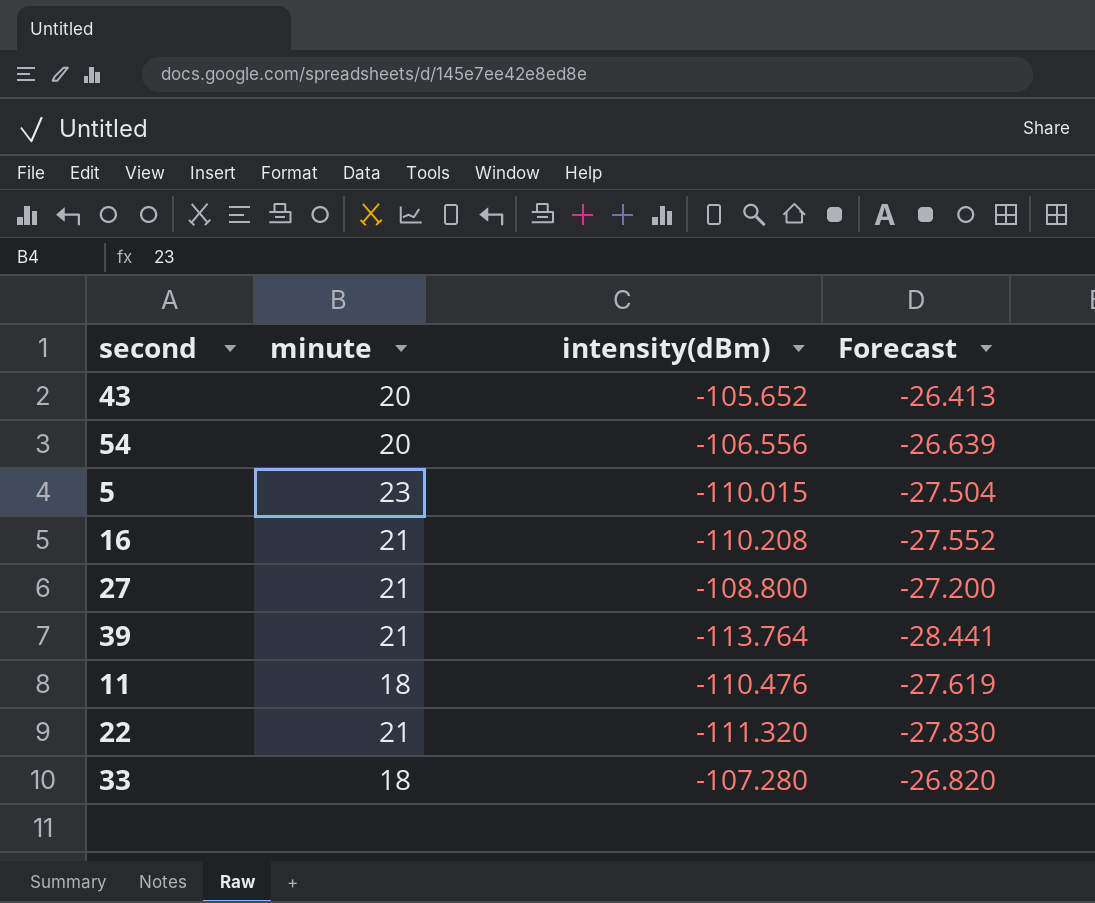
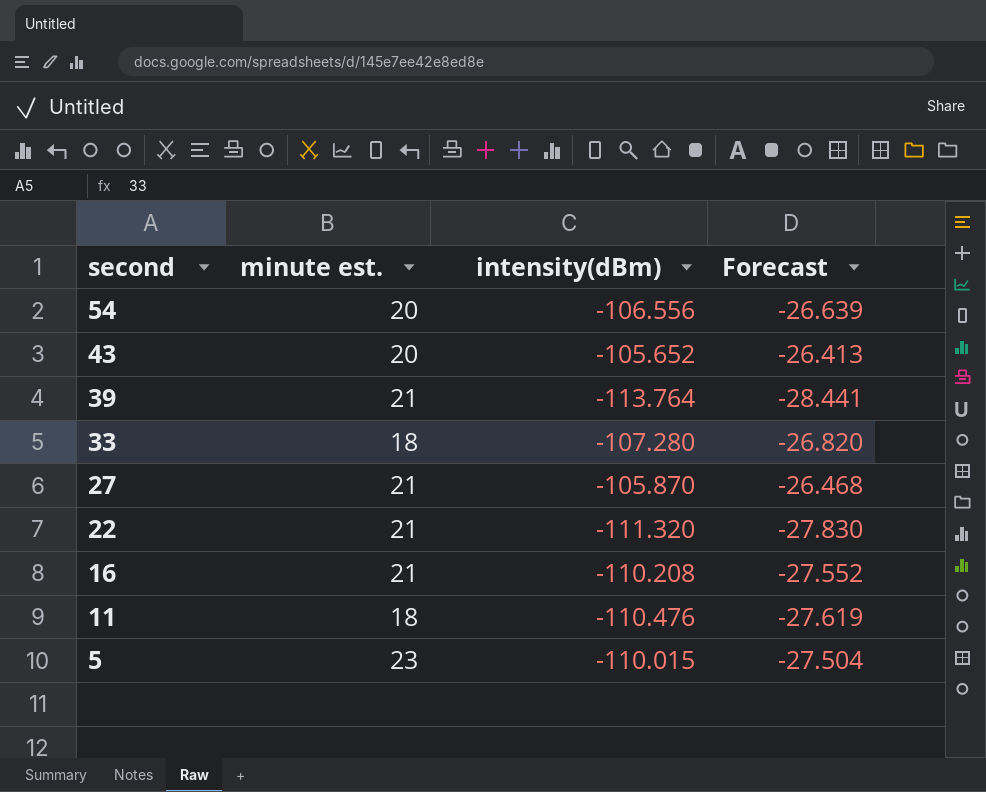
row order: none -> second descending
column name: minute -> minute est.
27 | intensity(dBm): -108.800 -> -105.870
27 | Forecast: -27.200 -> -26.468

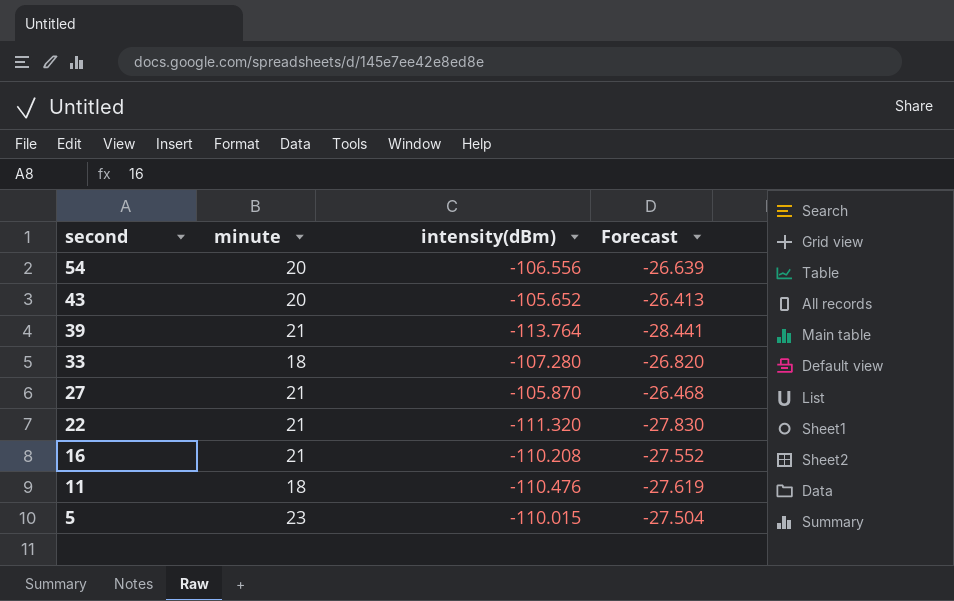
column name: minute est. -> minute

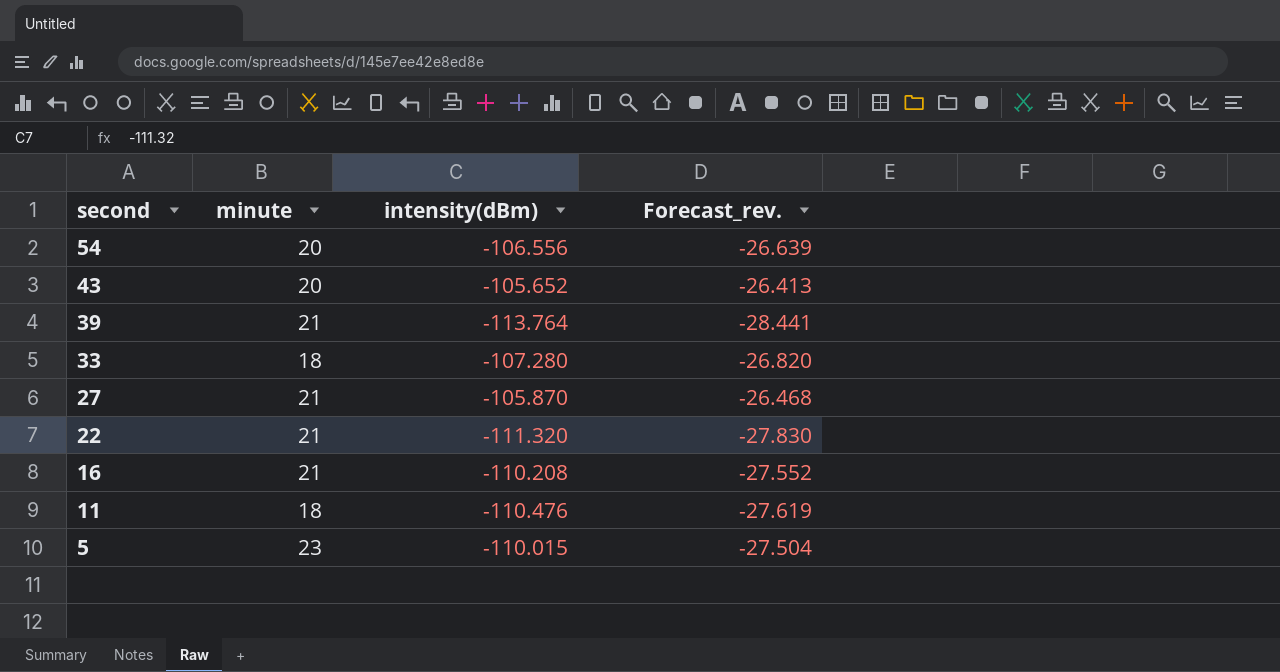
column name: Forecast -> Forecast_rev.

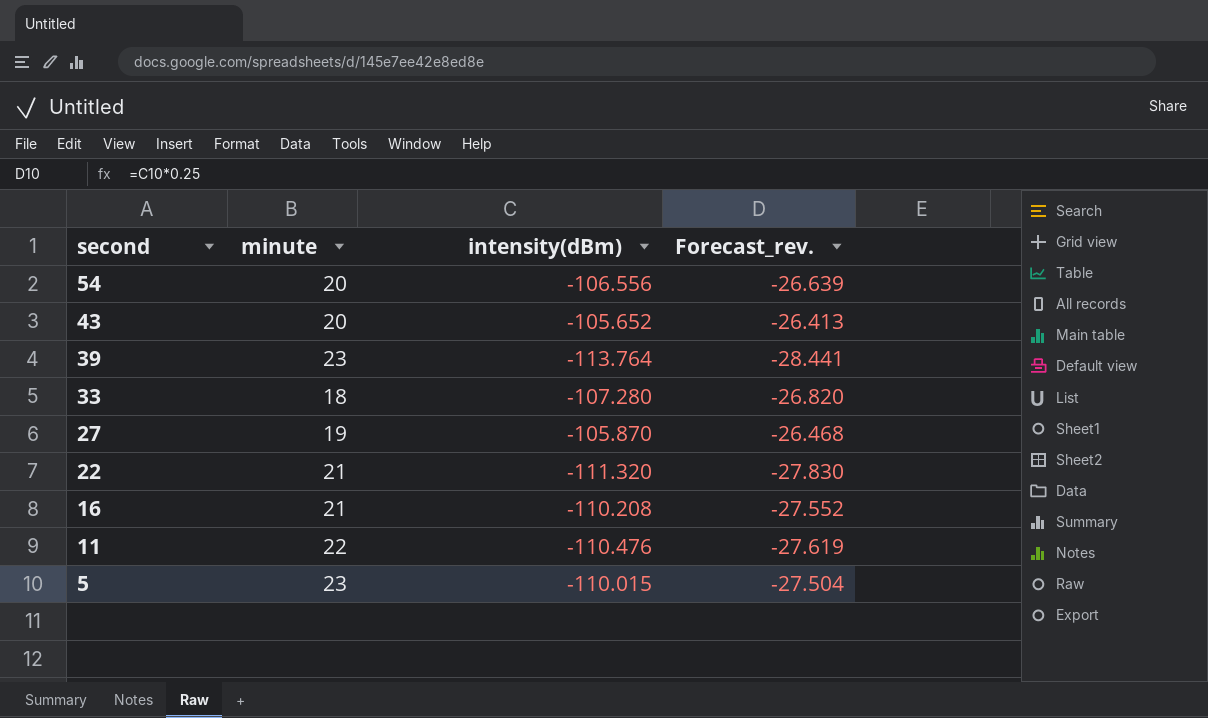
39 | minute: 21 -> 23
27 | minute: 21 -> 19
11 | minute: 18 -> 22

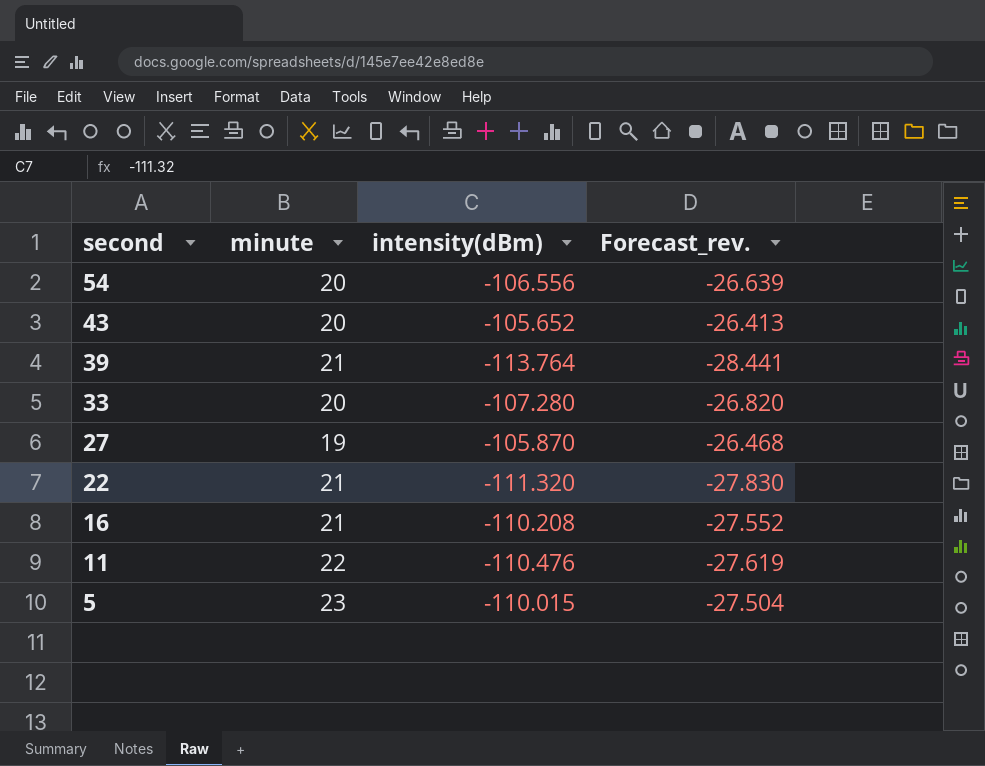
39 | minute: 23 -> 21
33 | minute: 18 -> 20

